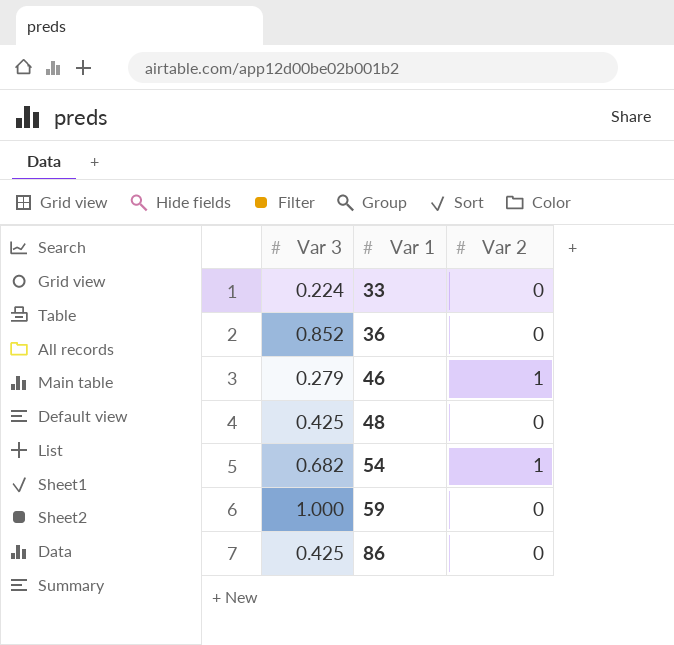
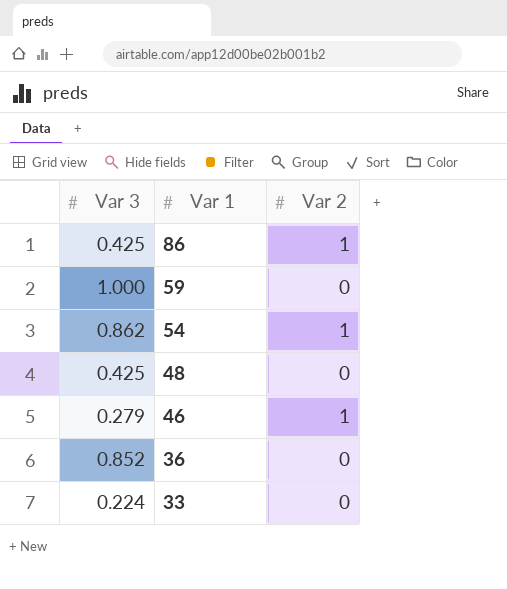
row order: Var 1 ascending -> Var 1 descending
86 | Var 2: 0 -> 1
54 | Var 3: 0.682 -> 0.862

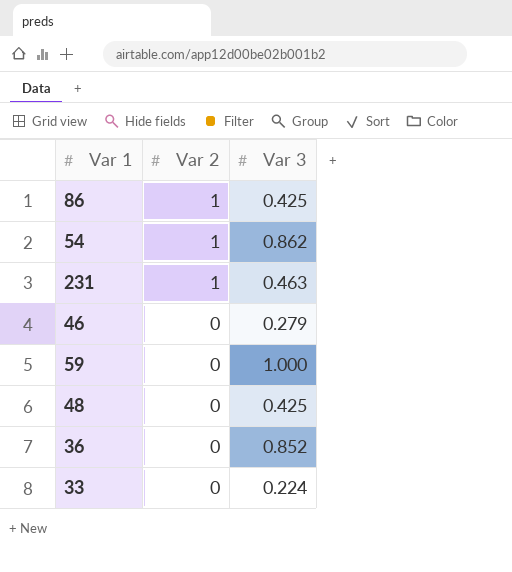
row order: Var 1 descending -> Var 2 descending
column Var 3 | position: 1 -> 3
row 231: none -> 1 | 0.463
46 | Var 2: 1 -> 0

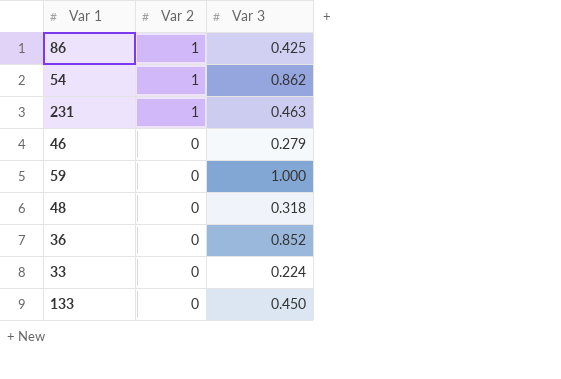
48 | Var 3: 0.425 -> 0.318
row 133: none -> 0 | 0.450

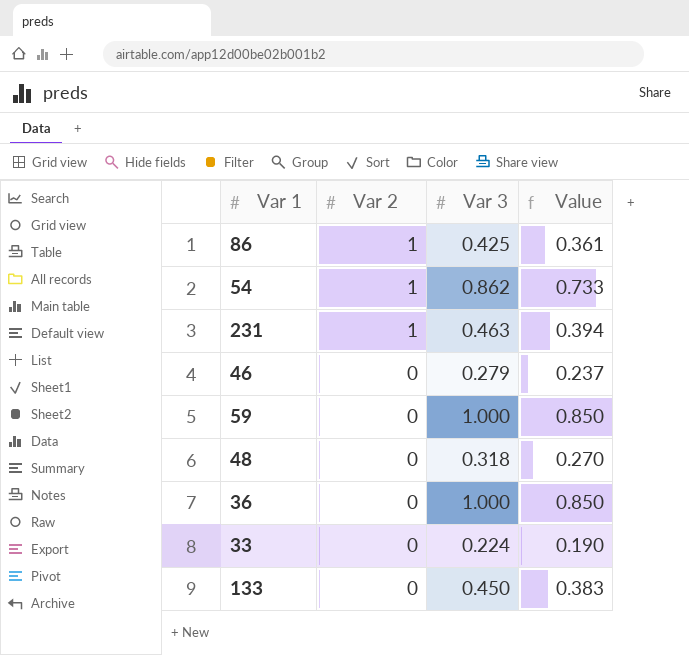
column Value | formula: none -> [Var 3] * 0.85
36 | Var 3: 0.852 -> 1.000

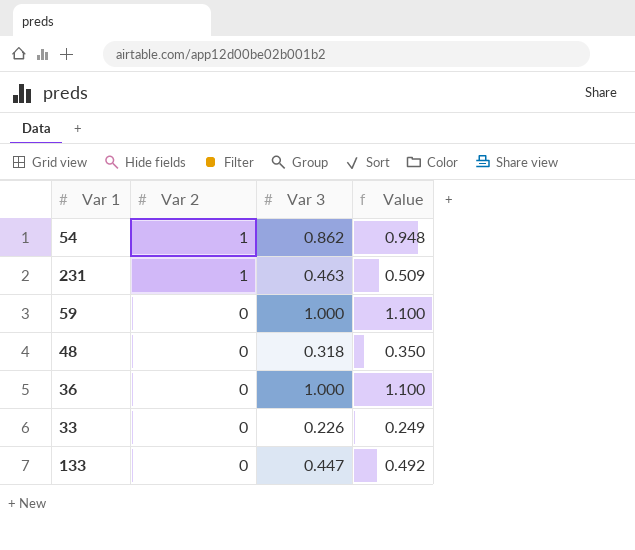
column Value | formula: [Var 3] * 0.85 -> [Var 3] * 1.1
row 86: 1 | 0.425 | 0.361 -> none
row 46: 0 | 0.279 | 0.237 -> none
33 | Var 3: 0.224 -> 0.226
133 | Var 3: 0.450 -> 0.447

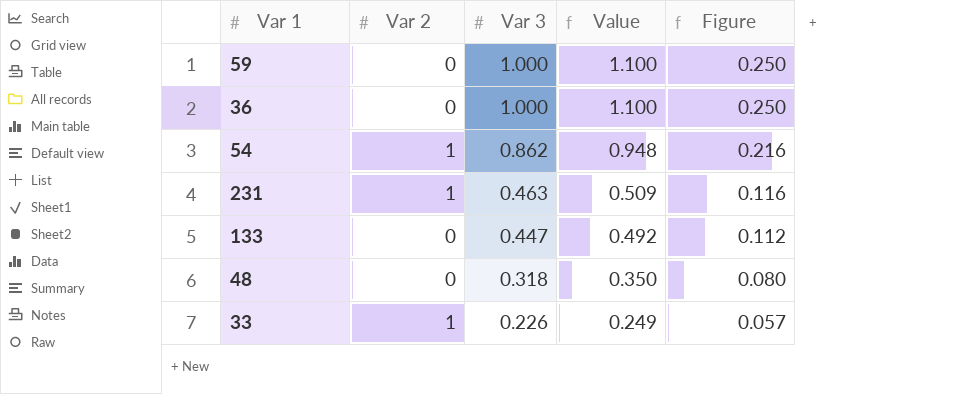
row order: Var 2 descending -> Var 3 descending
column Figure | formula: none -> [Var 3] * 0.25
33 | Var 2: 0 -> 1

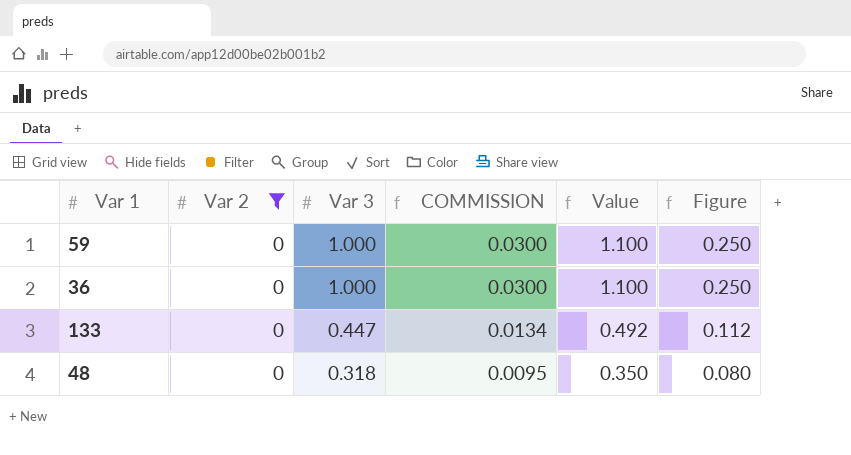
filter: none -> Var 2 = 0
column COMMISSION | formula: none -> [Var 3] * 0.03

